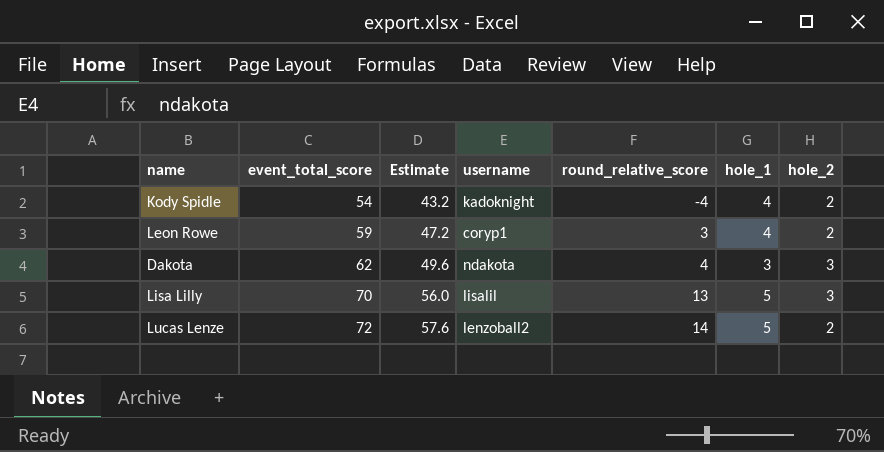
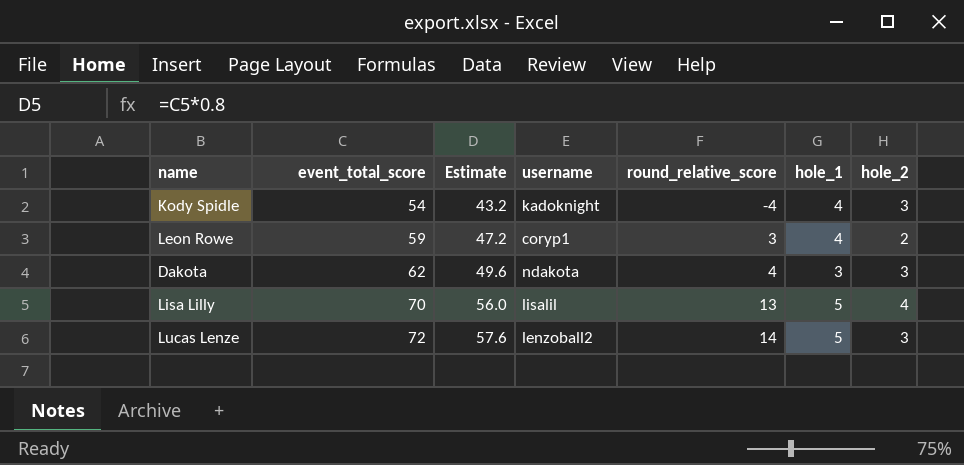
Kody Spidle | hole_2: 2 -> 3
Lisa Lilly | hole_2: 3 -> 4
Lucas Lenze | hole_2: 2 -> 3

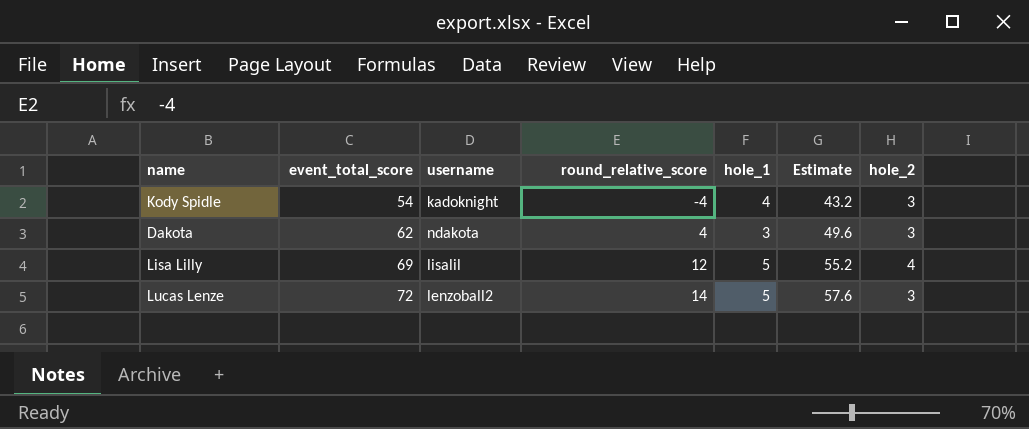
column Estimate | position: 3 -> 6
row Leon Rowe: 59 | 47.2 | coryp1 | 3 | 4 | 2 -> none
Lisa Lilly | event_total_score: 70 -> 69
Lisa Lilly | round_relative_score: 13 -> 12
Lisa Lilly | Estimate: 56.0 -> 55.2

